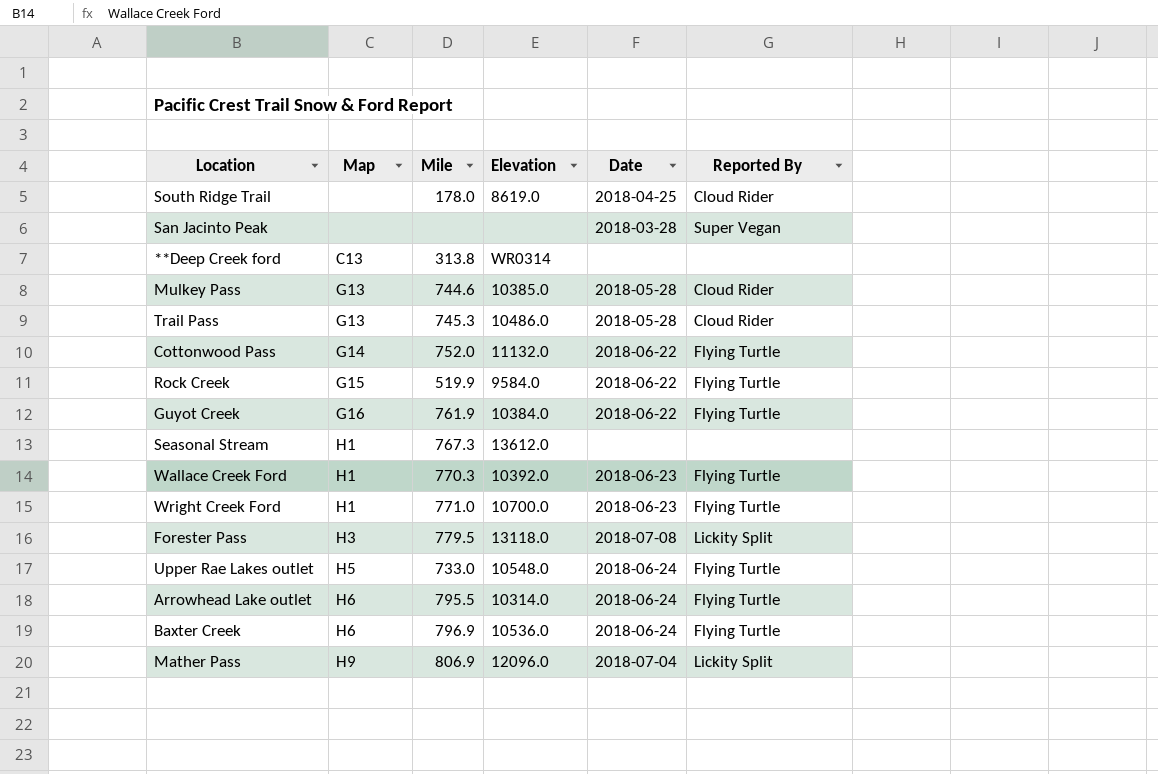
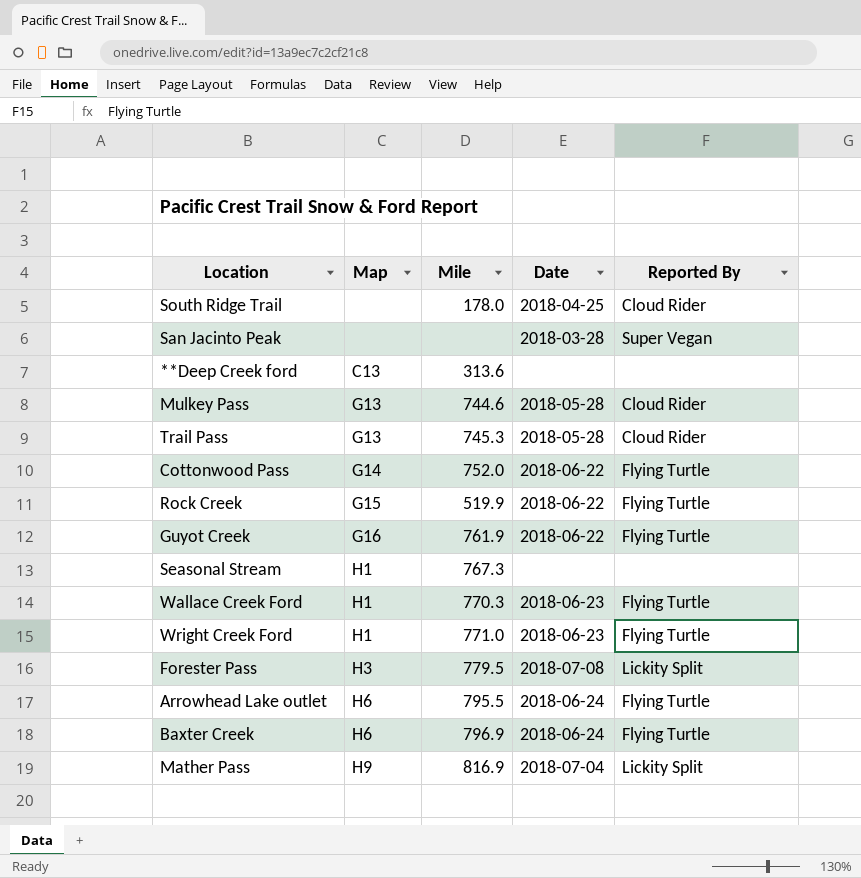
column Elevation | position: 4 -> none
row Upper Rae Lakes outlet: H5 | 733.0 | 10548.0 | 2018-06-24 | Flying Turtle -> none
**Deep Creek ford | Mile: 313.8 -> 313.6
Mather Pass | Mile: 806.9 -> 816.9

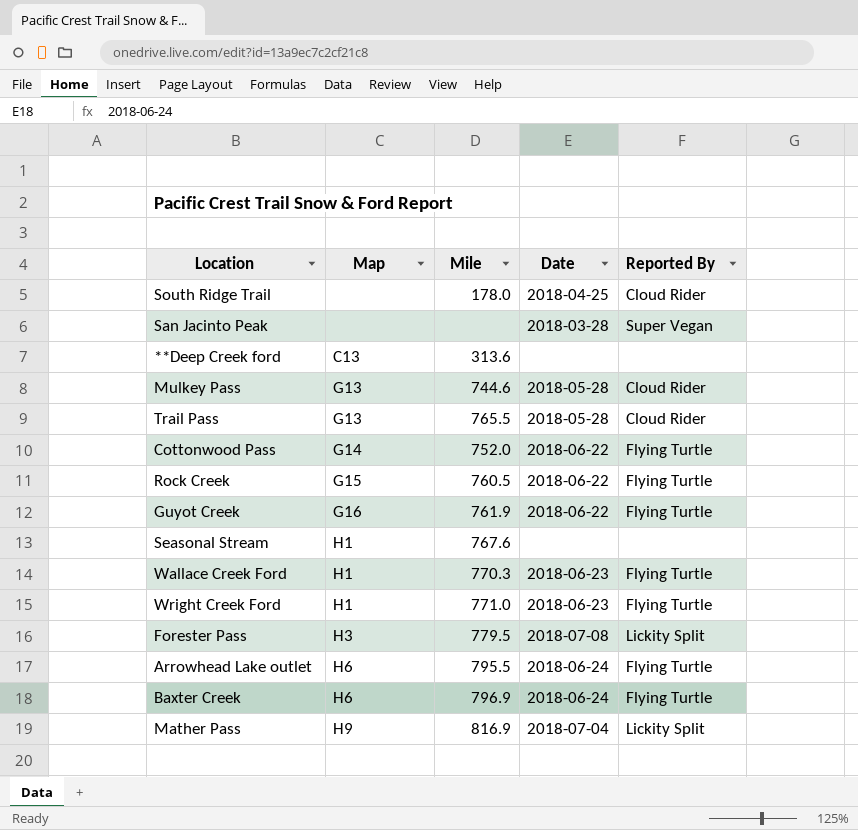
Trail Pass | Mile: 745.3 -> 765.5
Rock Creek | Mile: 519.9 -> 760.5
Seasonal Stream | Mile: 767.3 -> 767.6

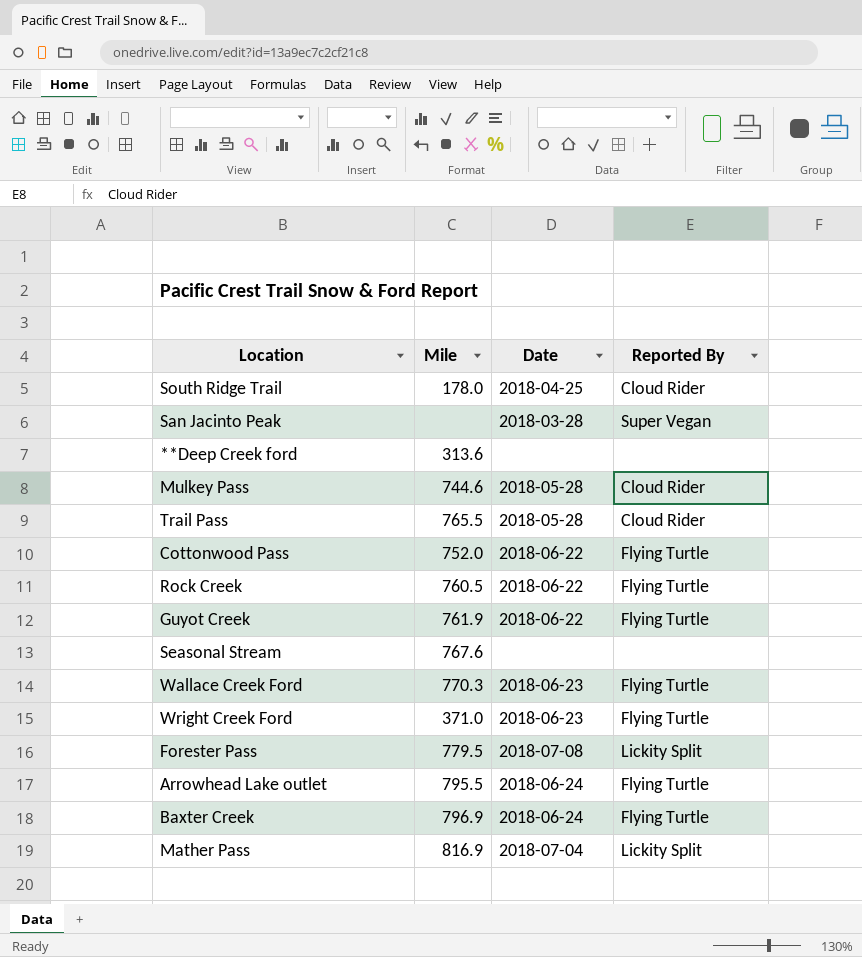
column Map | position: 2 -> none
Wright Creek Ford | Mile: 771.0 -> 371.0

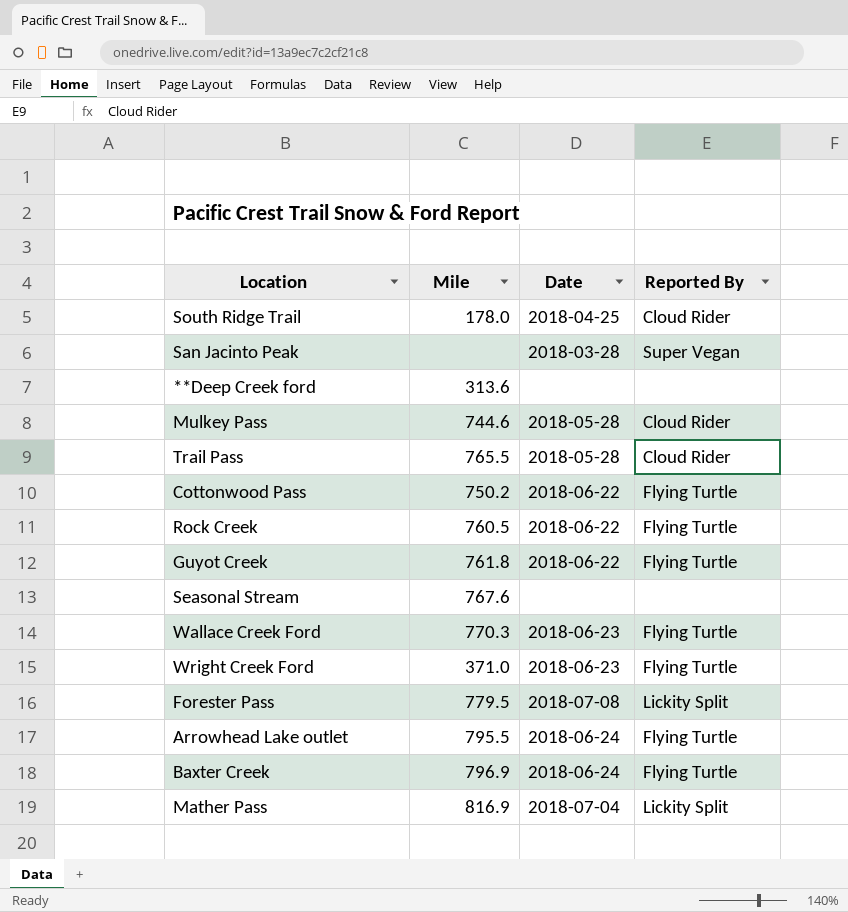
Cottonwood Pass | Mile: 752.0 -> 750.2
Guyot Creek | Mile: 761.9 -> 761.8

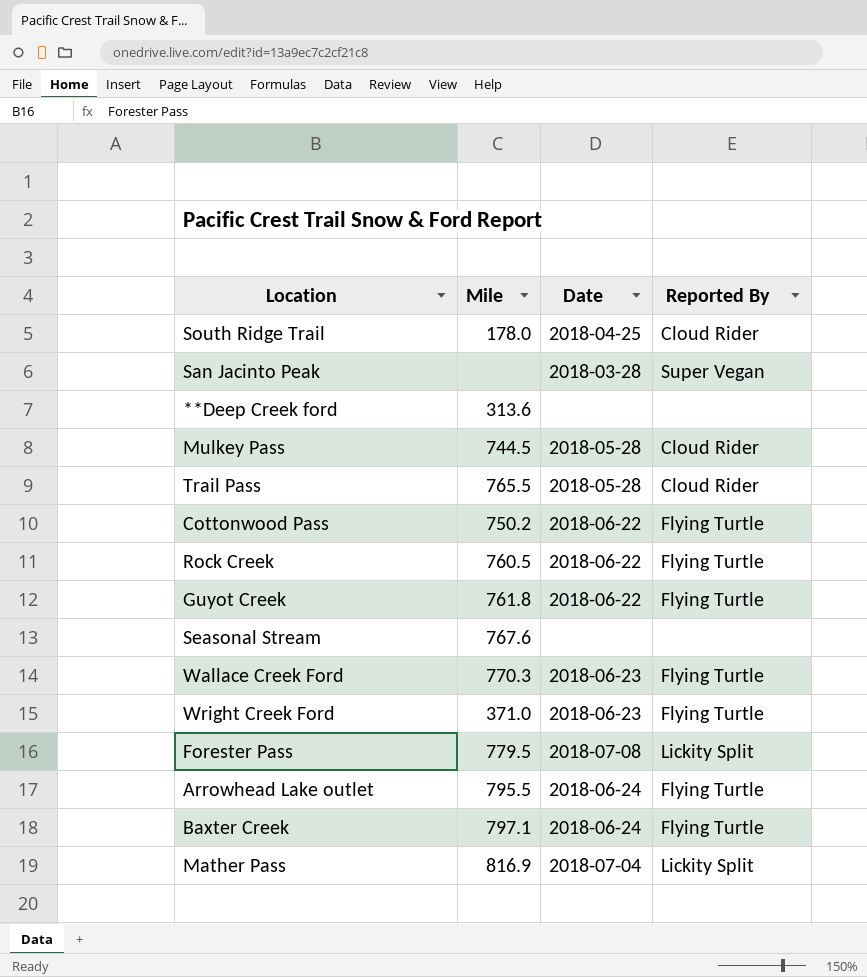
Mulkey Pass | Mile: 744.6 -> 744.5
Baxter Creek | Mile: 796.9 -> 797.1

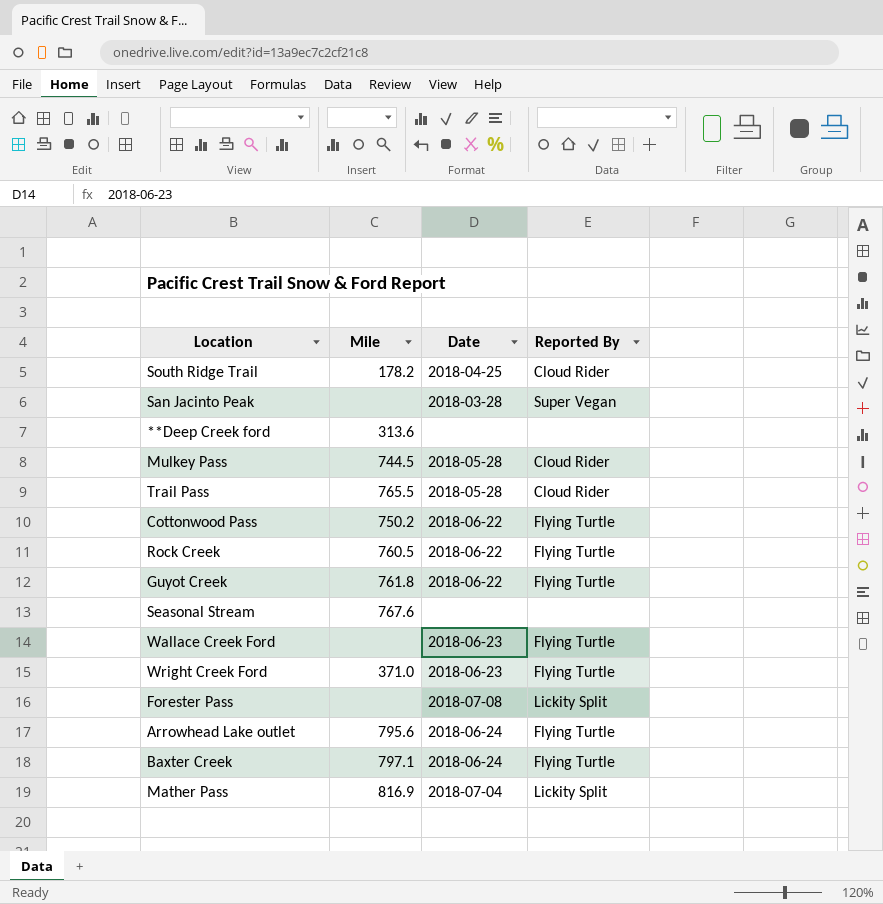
South Ridge Trail | Mile: 178.0 -> 178.2
Wallace Creek Ford | Mile: 770.3 -> none
Forester Pass | Mile: 779.5 -> none
Arrowhead Lake outlet | Mile: 795.5 -> 795.6

